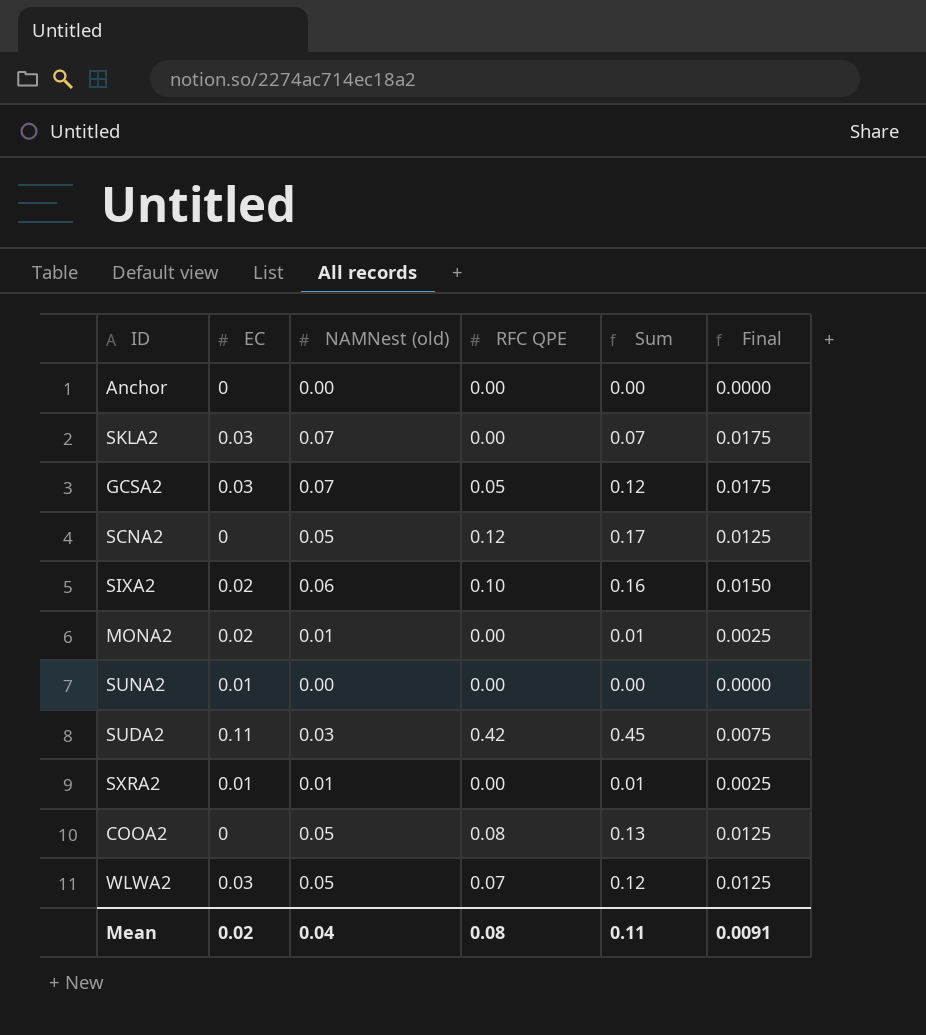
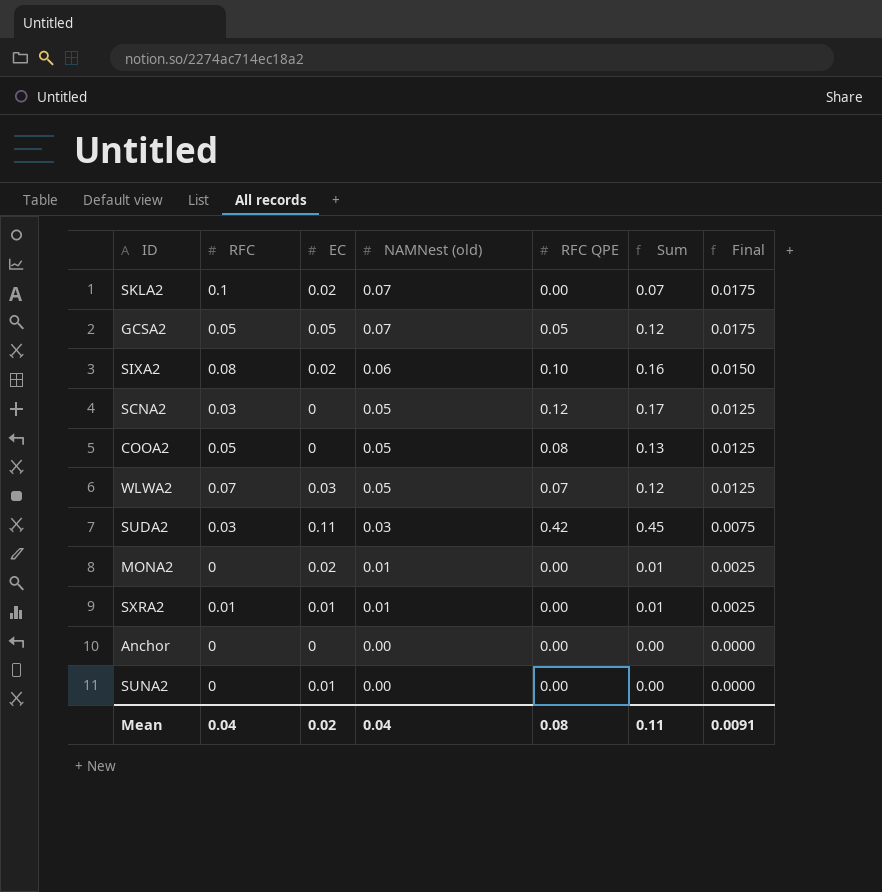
row order: none -> NAMNest (old) descending
column RFC | position: none -> 2
SKLA2 | EC: 0.03 -> 0.02
GCSA2 | EC: 0.03 -> 0.05

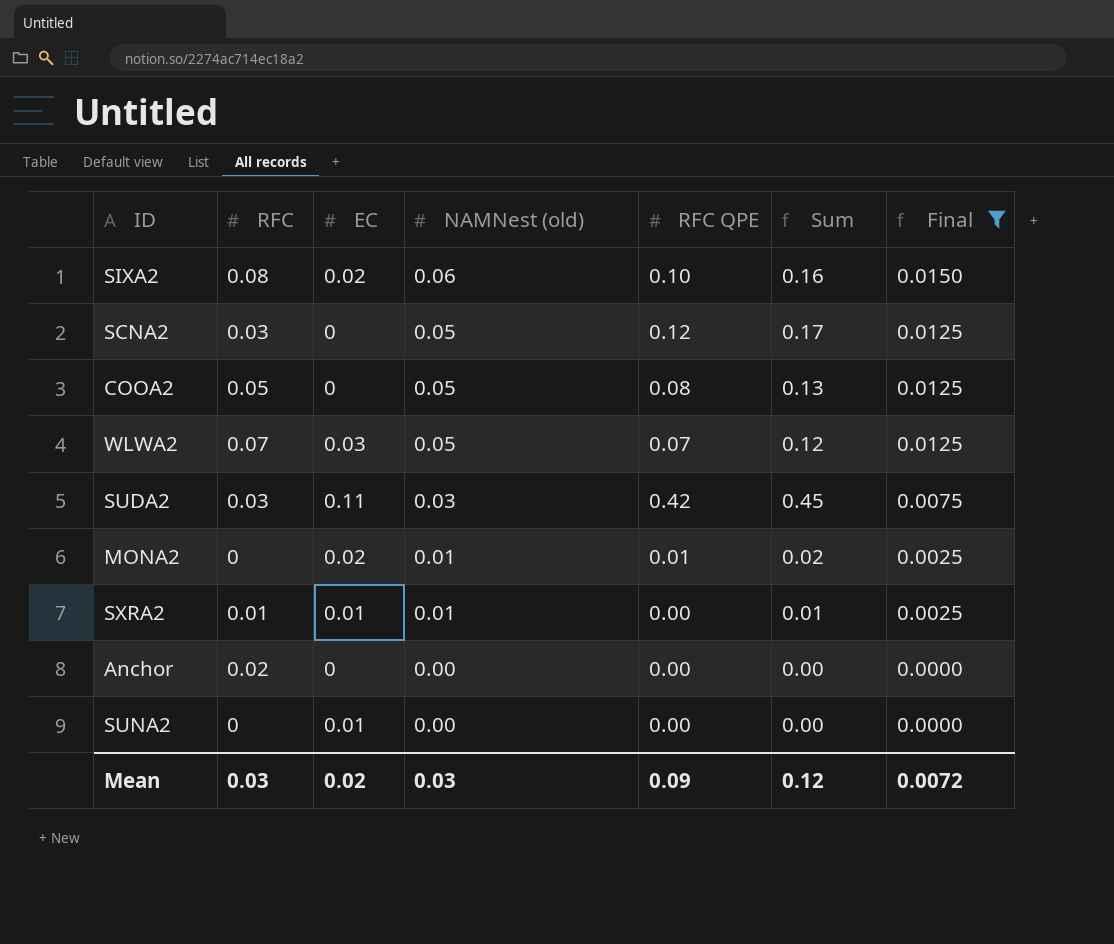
filter: none -> Final != 0.0175
MONA2 | RFC QPE: 0.00 -> 0.01
MONA2 | Sum: 0.01 -> 0.02
Anchor | RFC: 0 -> 0.02
Mean | RFC: 0.04 -> 0.03
Mean | NAMNest (old): 0.04 -> 0.03
Mean | RFC QPE: 0.08 -> 0.09
Mean | Sum: 0.11 -> 0.12
Mean | Final: 0.0091 -> 0.0072

